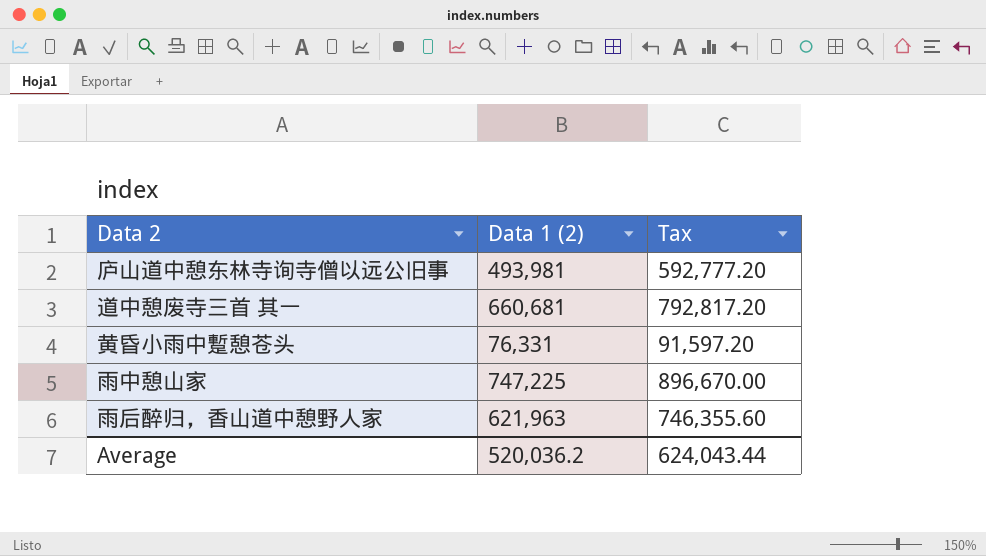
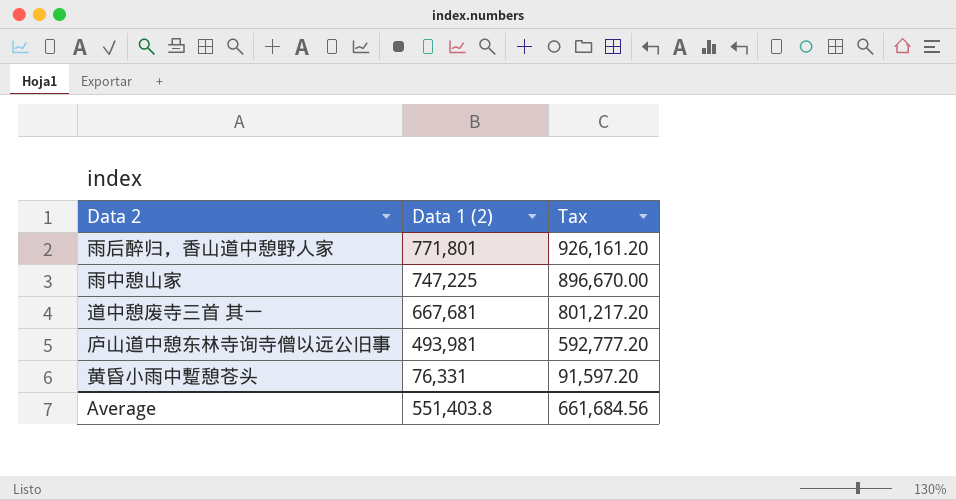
row order: none -> Data 1 (2) descending
雨后醉归，香山道中憩野人家 | Data 1 (2): 621,963 -> 771,801
雨后醉归，香山道中憩野人家 | Tax: 746,355.60 -> 926,161.20
道中憩废寺三首 其一 | Data 1 (2): 660,681 -> 667,681
道中憩废寺三首 其一 | Tax: 792,817.20 -> 801,217.20
Average | Data 1 (2): 520,036.2 -> 551,403.8
Average | Tax: 624,043.44 -> 661,684.56

